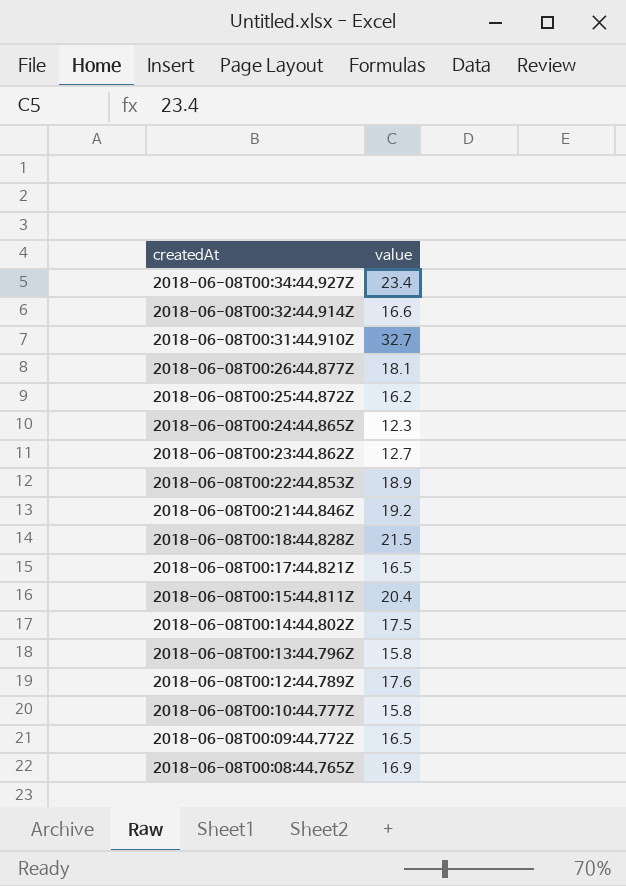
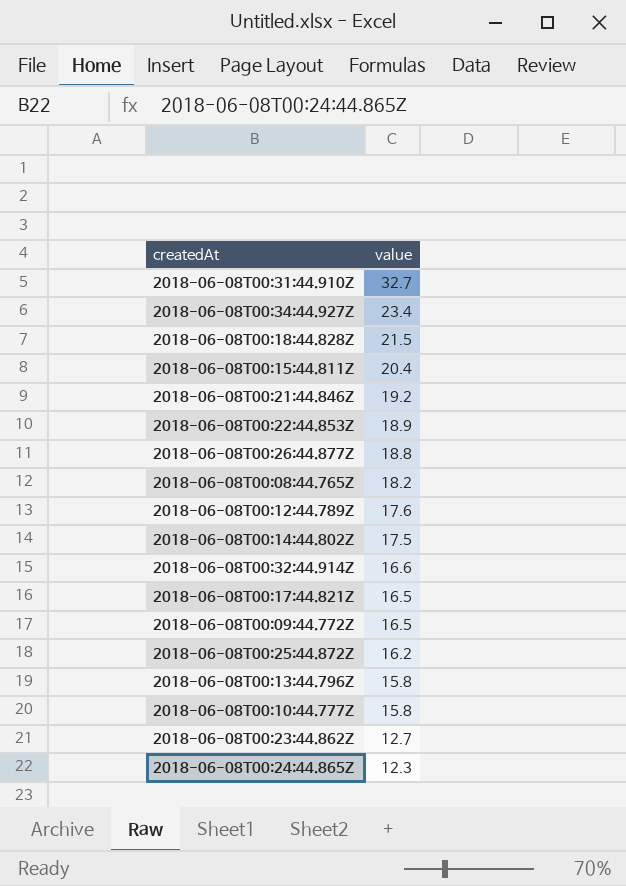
row order: createdAt descending -> value descending
2018-06-08T00:26:44.877Z | value: 18.1 -> 18.8
2018-06-08T00:08:44.765Z | value: 16.9 -> 18.2

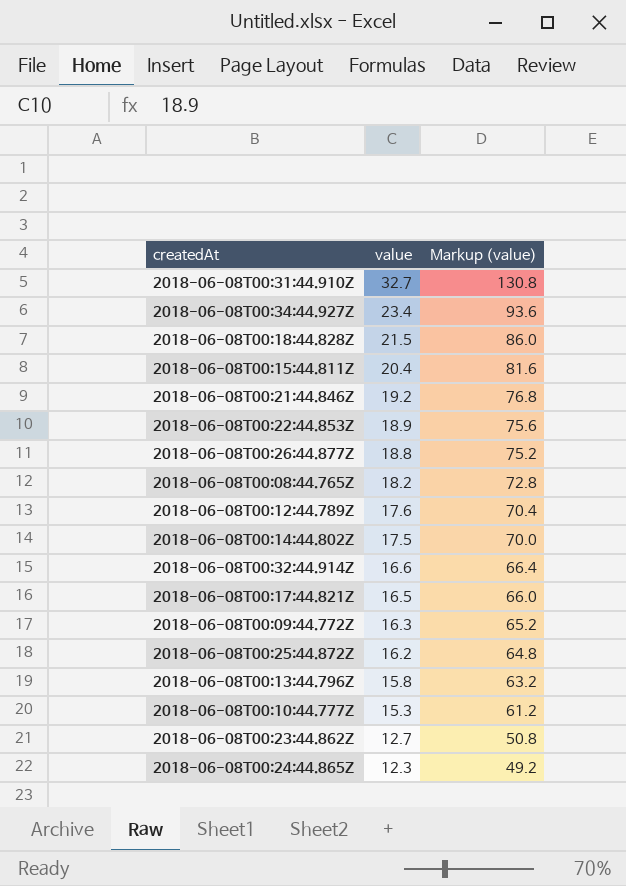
column Markup (value) | formula: none -> [value] * 4
2018-06-08T00:09:44.772Z | value: 16.5 -> 16.3
2018-06-08T00:10:44.777Z | value: 15.8 -> 15.3

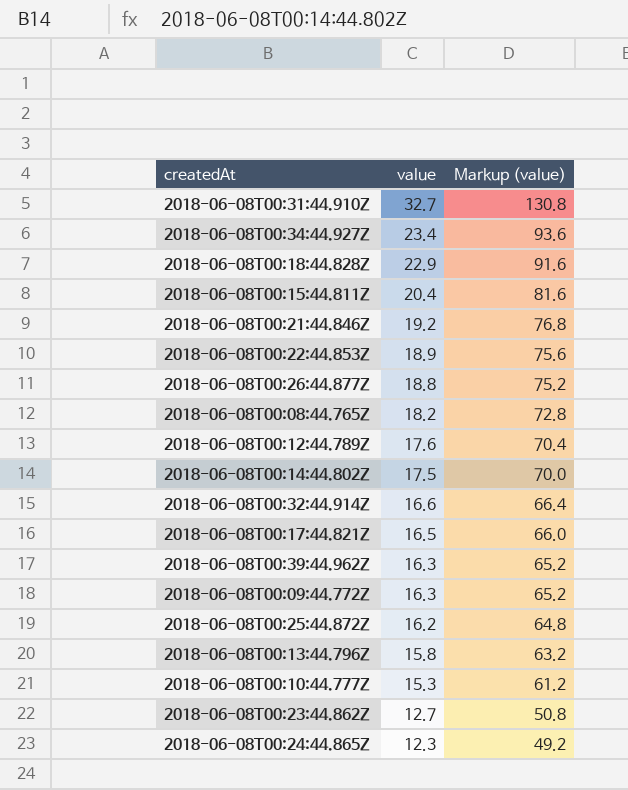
2018-06-08T00:18:44.828Z | value: 21.5 -> 22.9
2018-06-08T00:18:44.828Z | Markup (value): 86.0 -> 91.6
row 2018-06-08T00:39:44.962Z: none -> 16.3 | 65.2

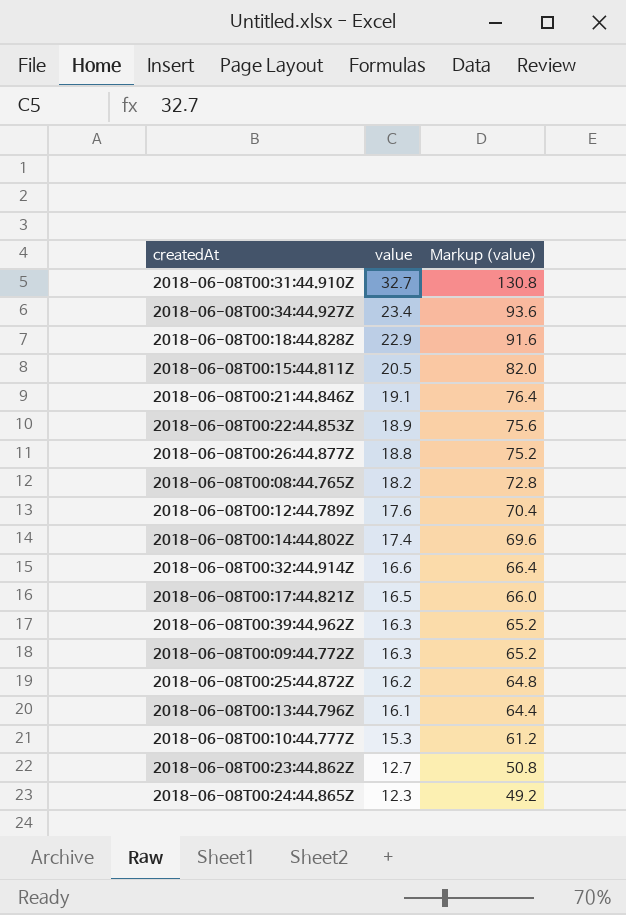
2018-06-08T00:15:44.811Z | value: 20.4 -> 20.5
2018-06-08T00:15:44.811Z | Markup (value): 81.6 -> 82.0
2018-06-08T00:21:44.846Z | value: 19.2 -> 19.1
2018-06-08T00:21:44.846Z | Markup (value): 76.8 -> 76.4
2018-06-08T00:14:44.802Z | value: 17.5 -> 17.4
2018-06-08T00:14:44.802Z | Markup (value): 70.0 -> 69.6
2018-06-08T00:13:44.796Z | value: 15.8 -> 16.1
2018-06-08T00:13:44.796Z | Markup (value): 63.2 -> 64.4

